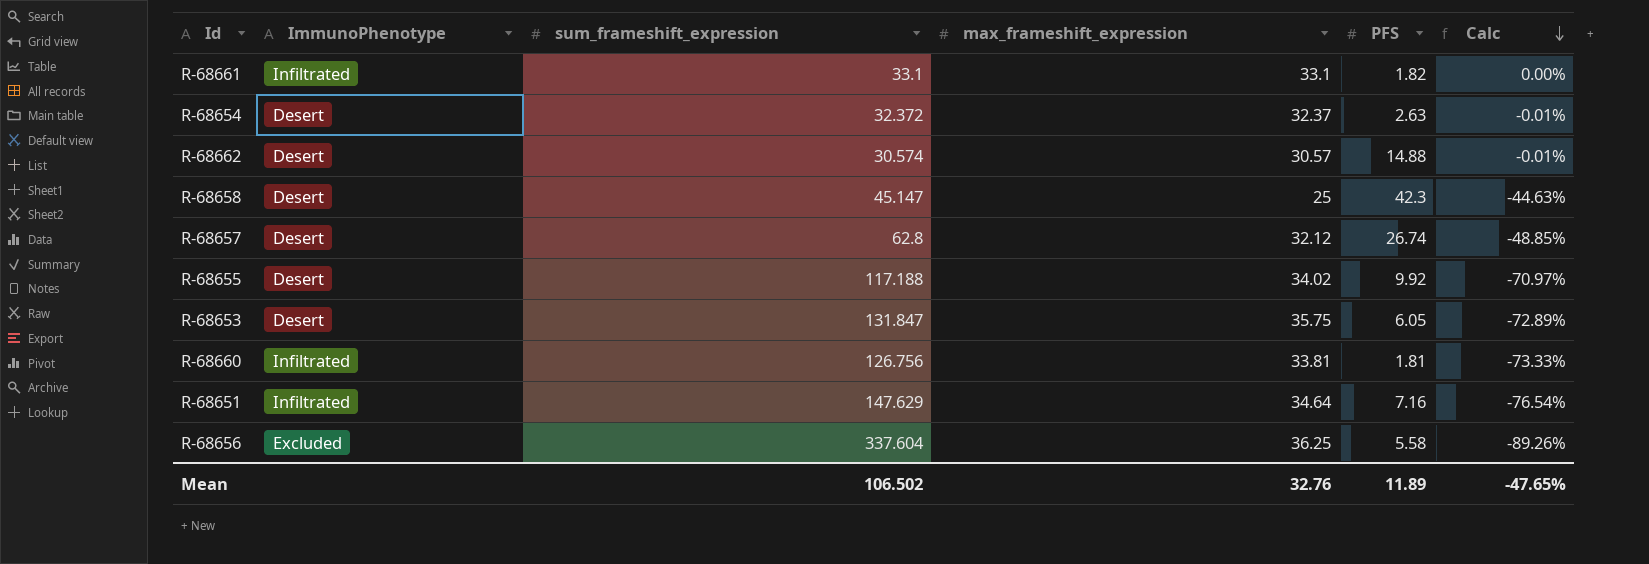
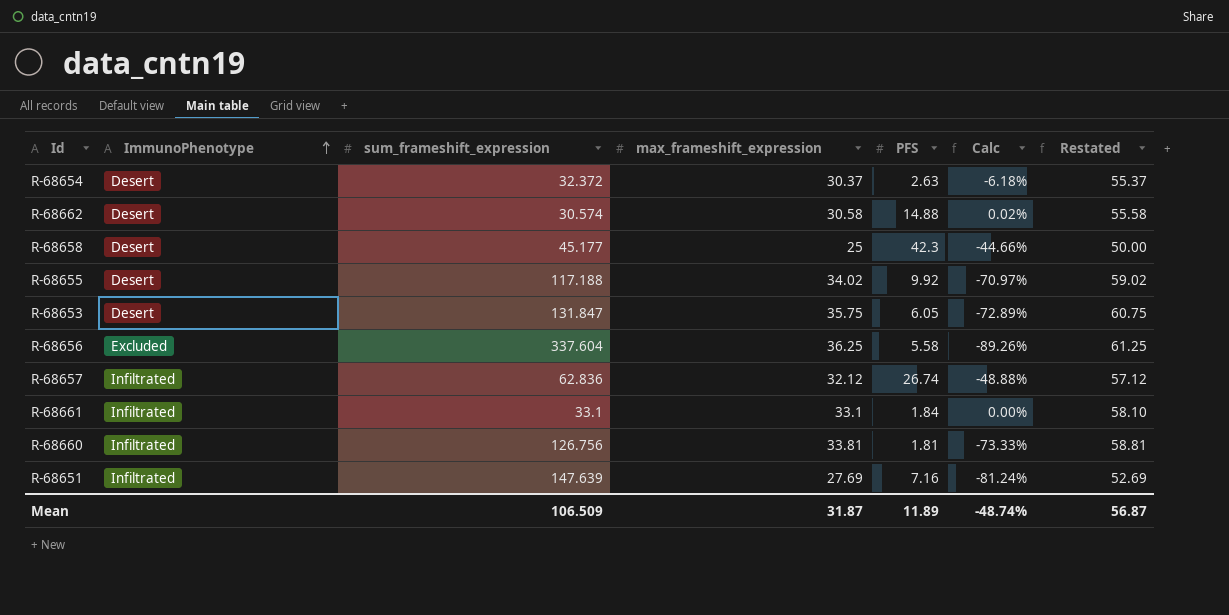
row order: Calc descending -> ImmunoPhenotype ascending
column Restated | formula: none -> [max_frameshift_expression] + 25
R-68654 | max_frameshift_expression: 32.37 -> 30.37
R-68654 | Calc: -0.01% -> -6.18%
R-68662 | max_frameshift_expression: 30.57 -> 30.58
R-68662 | Calc: -0.01% -> 0.02%
R-68658 | sum_frameshift_expression: 45.147 -> 45.177
R-68658 | Calc: -44.63% -> -44.66%
R-68657 | ImmunoPhenotype: Desert -> Infiltrated
R-68657 | sum_frameshift_expression: 62.8 -> 62.836
R-68657 | Calc: -48.85% -> -48.88%
R-68661 | PFS: 1.82 -> 1.84
R-68651 | sum_frameshift_expression: 147.629 -> 147.639
R-68651 | max_frameshift_expression: 34.64 -> 27.69
R-68651 | Calc: -76.54% -> -81.24%
Mean | sum_frameshift_expression: 106.502 -> 106.509
Mean | max_frameshift_expression: 32.76 -> 31.87
Mean | Calc: -47.65% -> -48.74%

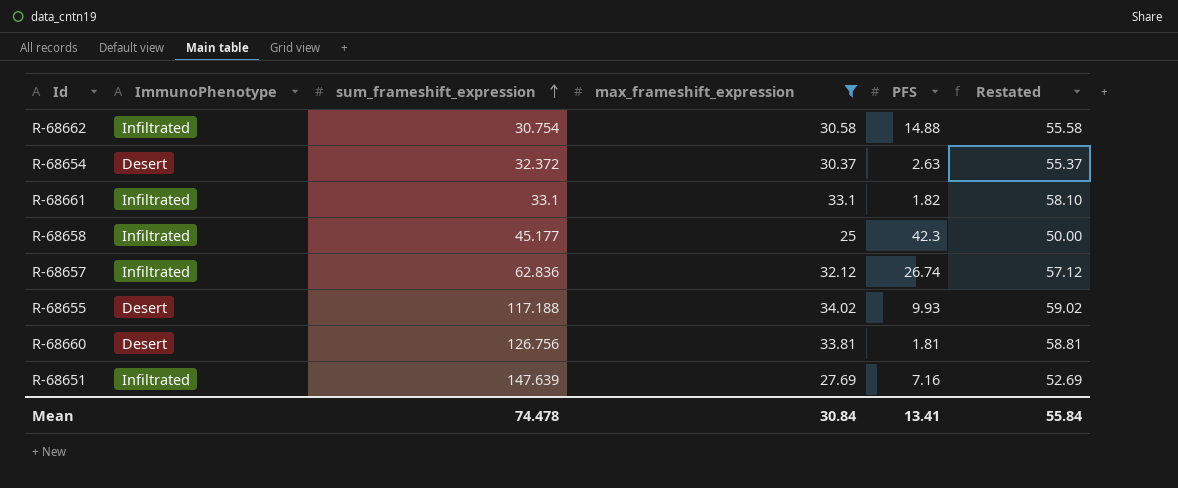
filter: none -> max_frameshift_expression <= 34.02
row order: ImmunoPhenotype ascending -> sum_frameshift_expression ascending
column Calc | formula: ([max_frameshift_expression] - [sum_frameshift_expression]) / [sum_frameshift_expression] -> none
R-68662 | ImmunoPhenotype: Desert -> Infiltrated
R-68662 | sum_frameshift_expression: 30.574 -> 30.754
R-68661 | PFS: 1.84 -> 1.82
R-68658 | ImmunoPhenotype: Desert -> Infiltrated
R-68655 | PFS: 9.92 -> 9.93
R-68660 | ImmunoPhenotype: Infiltrated -> Desert
Mean | sum_frameshift_expression: 106.509 -> 74.478
Mean | max_frameshift_expression: 31.87 -> 30.84
Mean | PFS: 11.89 -> 13.41
Mean | Restated: 56.87 -> 55.84

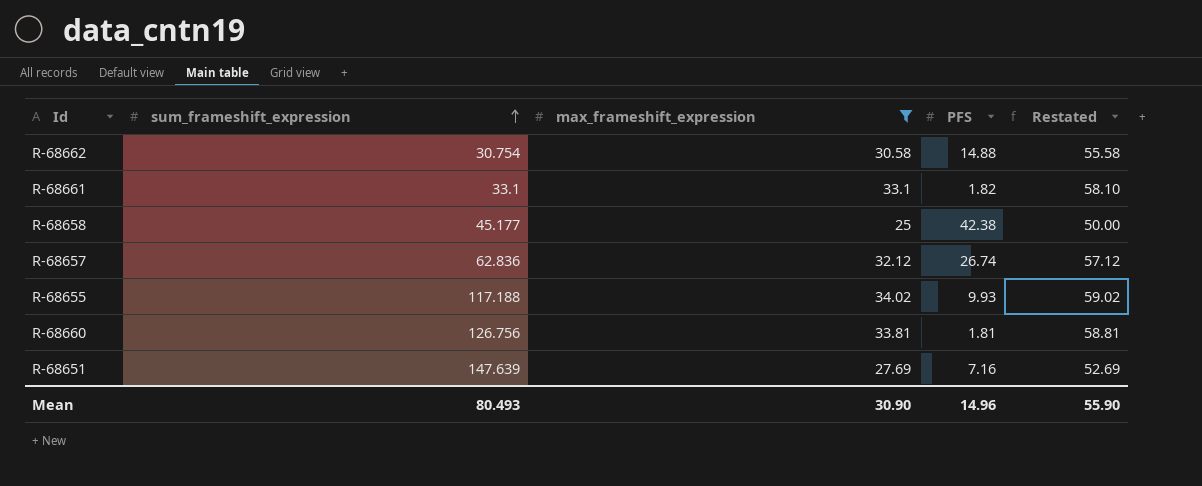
column ImmunoPhenotype | position: 2 -> none
row R-68654: Desert | 32.372 | 30.37 | 2.63 | 55.37 -> none
R-68658 | PFS: 42.3 -> 42.38
Mean | sum_frameshift_expression: 74.478 -> 80.493
Mean | max_frameshift_expression: 30.84 -> 30.90
Mean | PFS: 13.41 -> 14.96
Mean | Restated: 55.84 -> 55.90

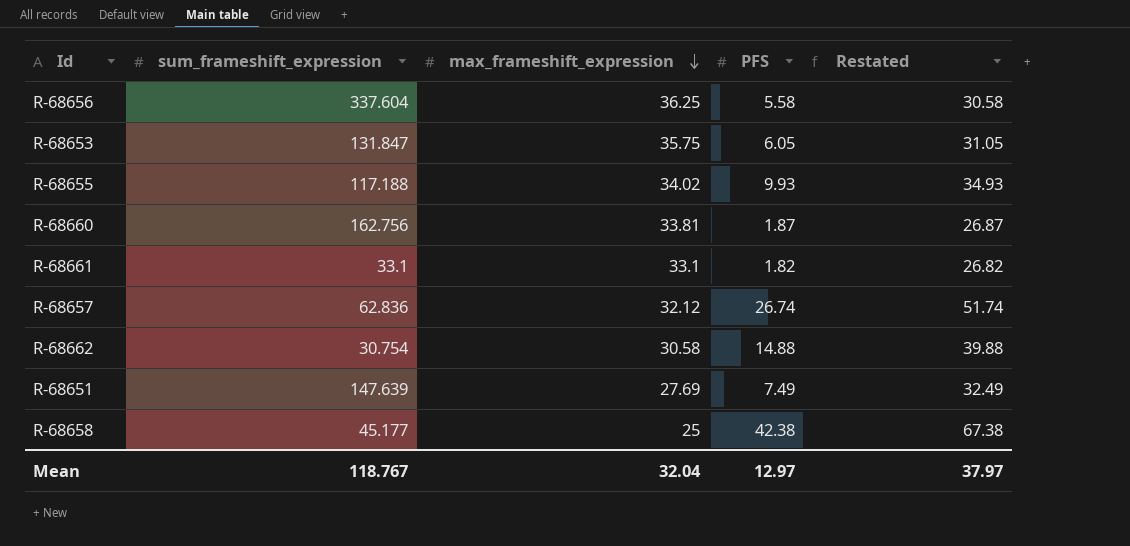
filter: max_frameshift_expression <= 34.02 -> none
row order: sum_frameshift_expression ascending -> max_frameshift_expression descending
column Restated | formula: [max_frameshift_expression] + 25 -> [PFS] + 25
R-68660 | sum_frameshift_expression: 126.756 -> 162.756
R-68660 | PFS: 1.81 -> 1.87
R-68651 | PFS: 7.16 -> 7.49
Mean | sum_frameshift_expression: 80.493 -> 118.767
Mean | max_frameshift_expression: 30.90 -> 32.04
Mean | PFS: 14.96 -> 12.97
Mean | Restated: 55.90 -> 37.97

